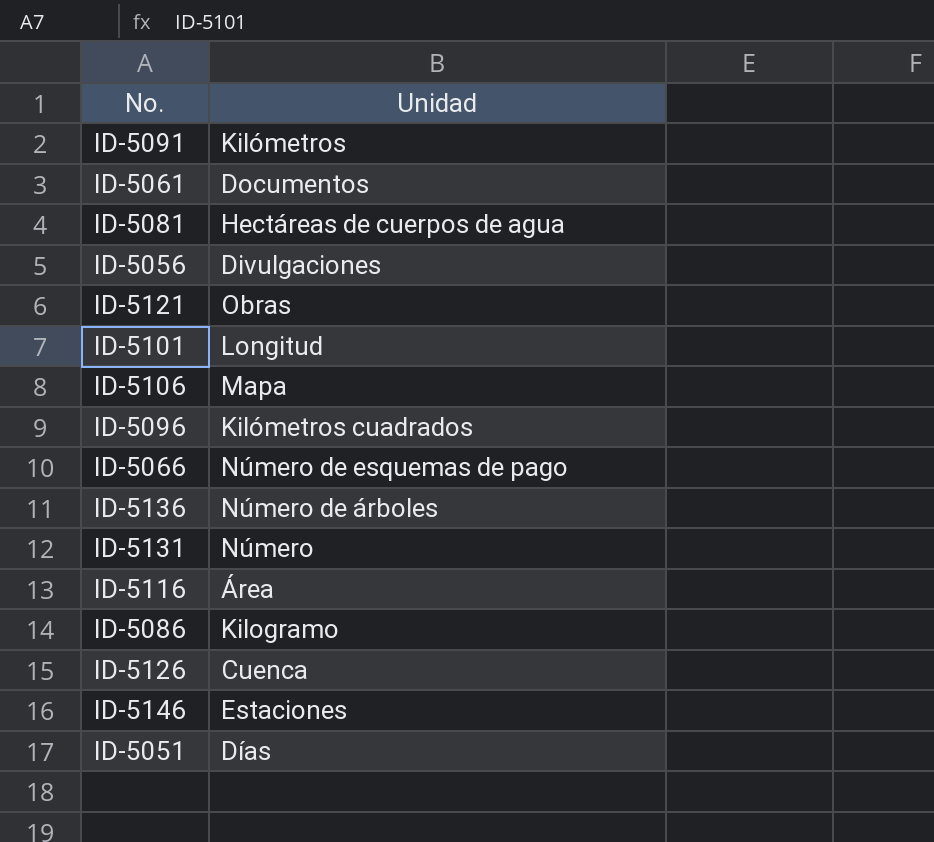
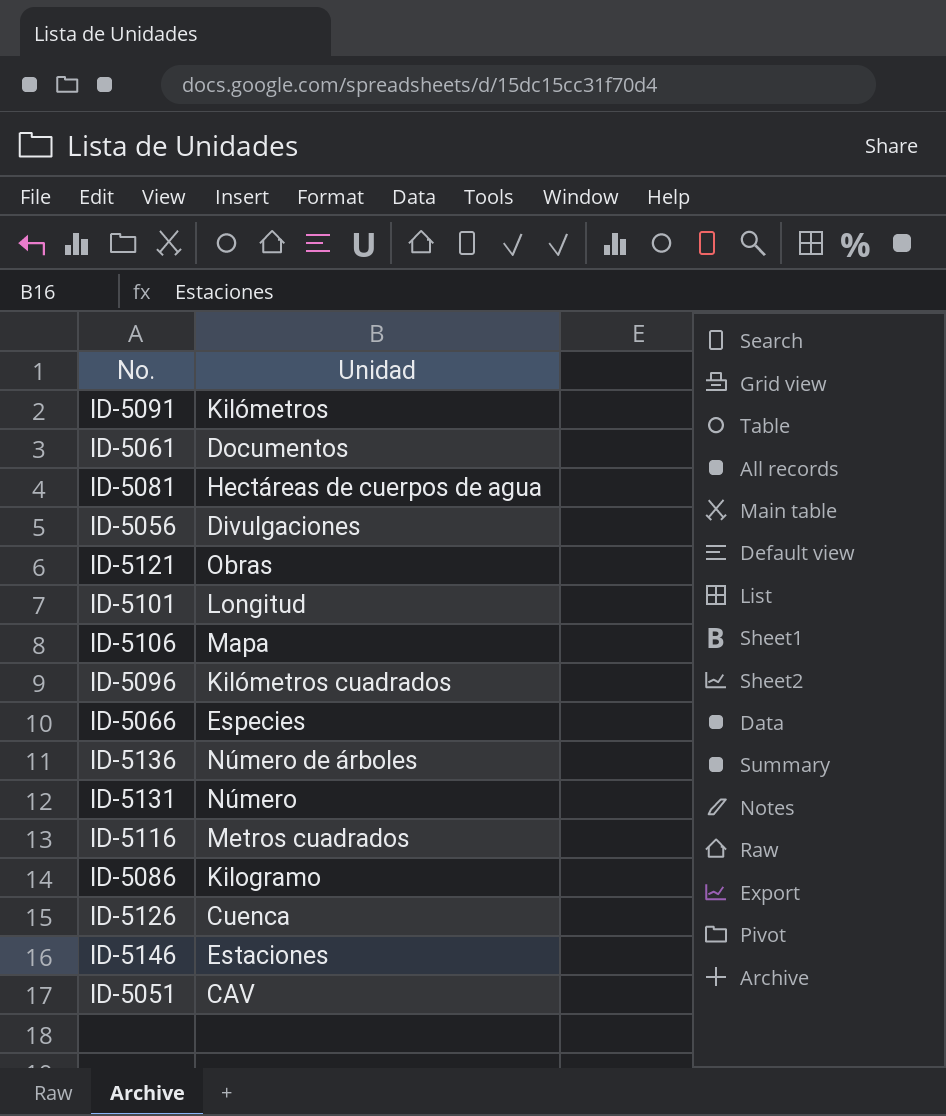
ID-5066 | Unidad: Número de esquemas de pago -> Especies
ID-5116 | Unidad: Área -> Metros cuadrados
ID-5051 | Unidad: Días -> CAV

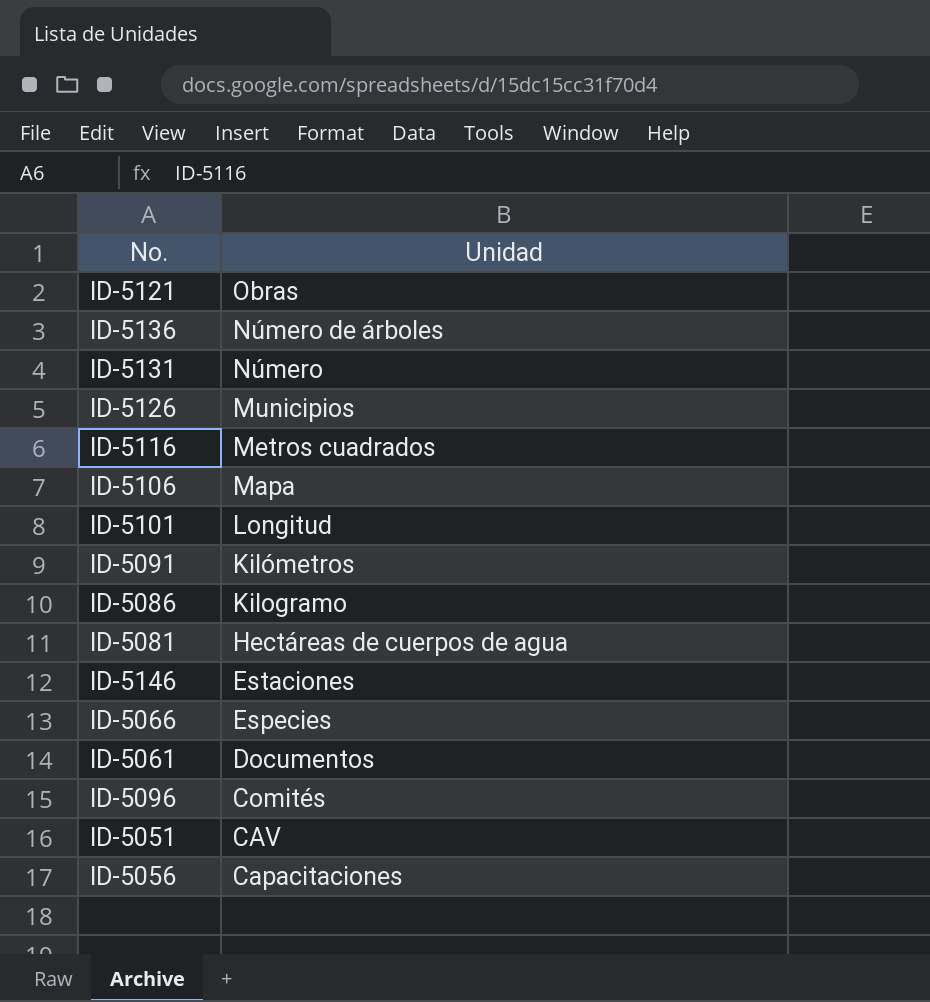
row order: none -> Unidad descending
ID-5126 | Unidad: Cuenca -> Municipios
ID-5096 | Unidad: Kilómetros cuadrados -> Comités
ID-5056 | Unidad: Divulgaciones -> Capacitaciones

